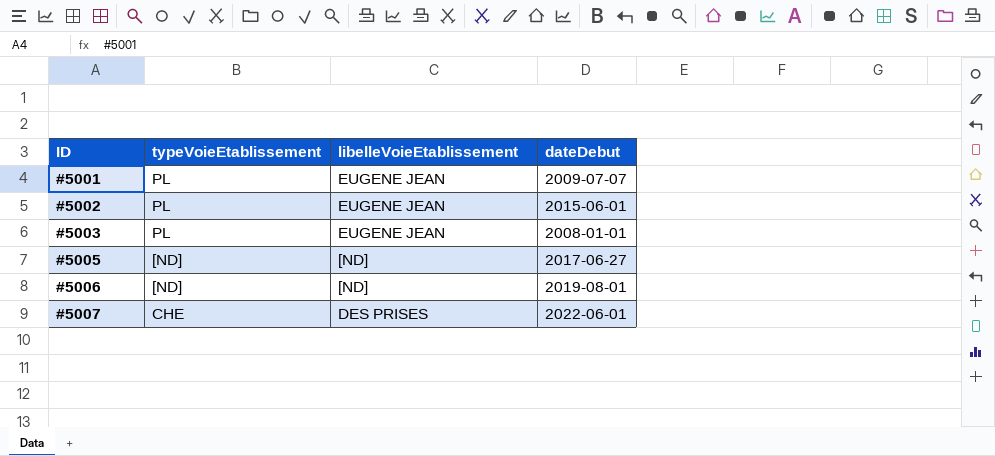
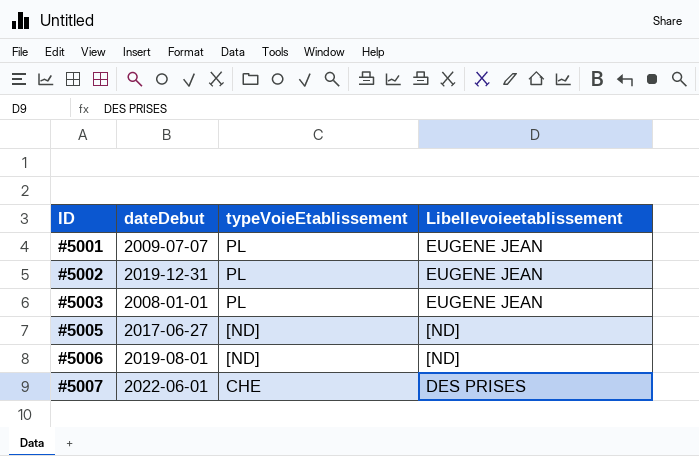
column dateDebut | position: 4 -> 2
column name: libelleVoieEtablissement -> Libellevoieetablissement
#5002 | dateDebut: 2015-06-01 -> 2019-12-31

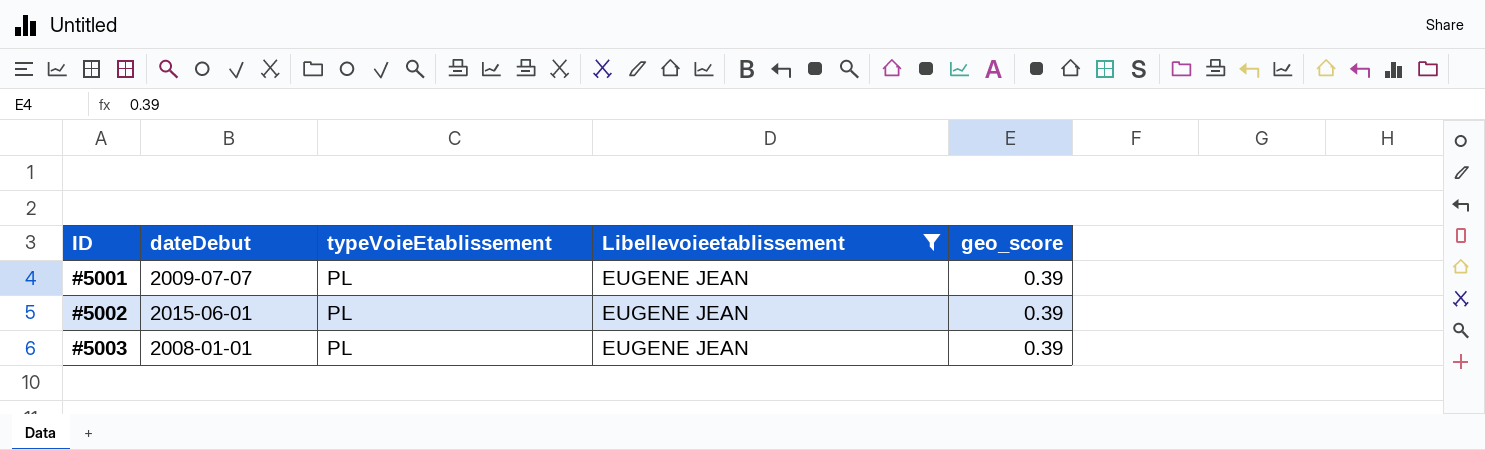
filter: none -> Libellevoieetablissement = EUGENE JEAN
column geo_score | position: none -> 5
#5002 | dateDebut: 2019-12-31 -> 2015-06-01

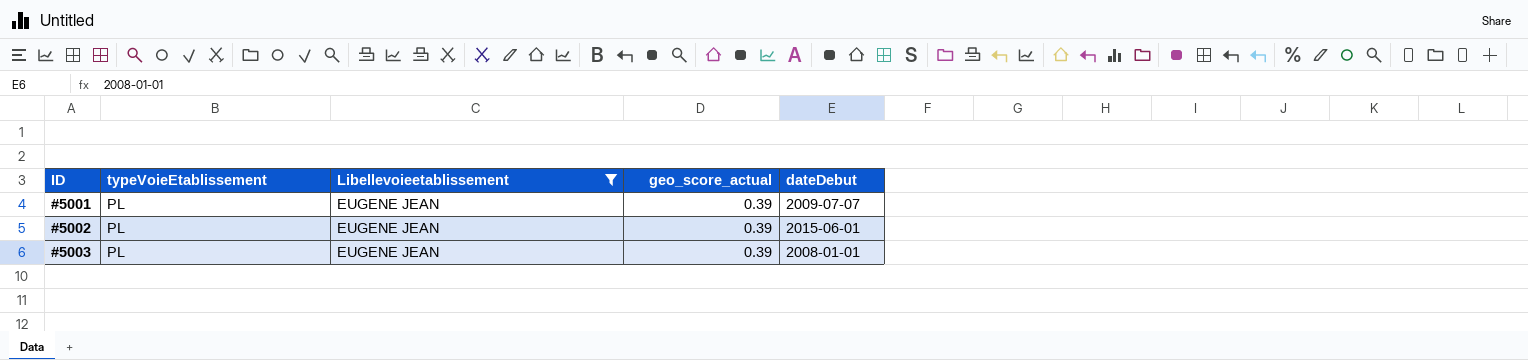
column name: geo_score -> geo_score_actual
column dateDebut | position: 2 -> 5

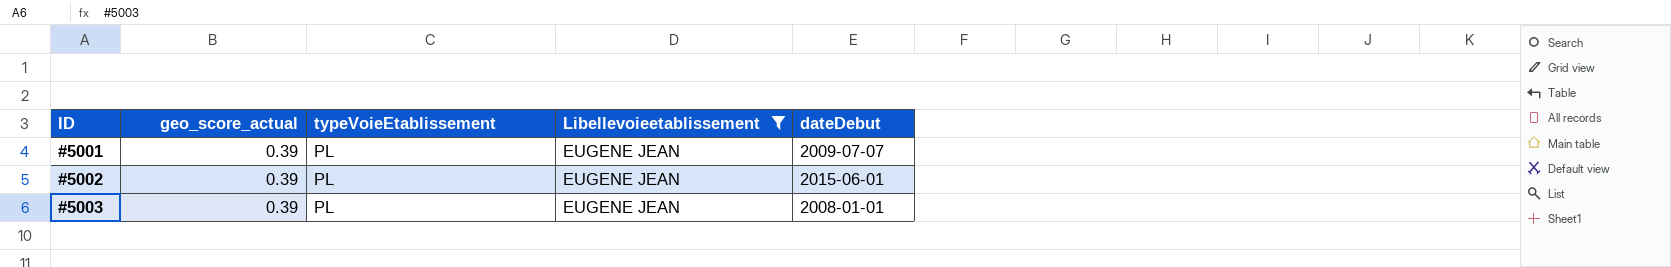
column geo_score_actual | position: 4 -> 2

